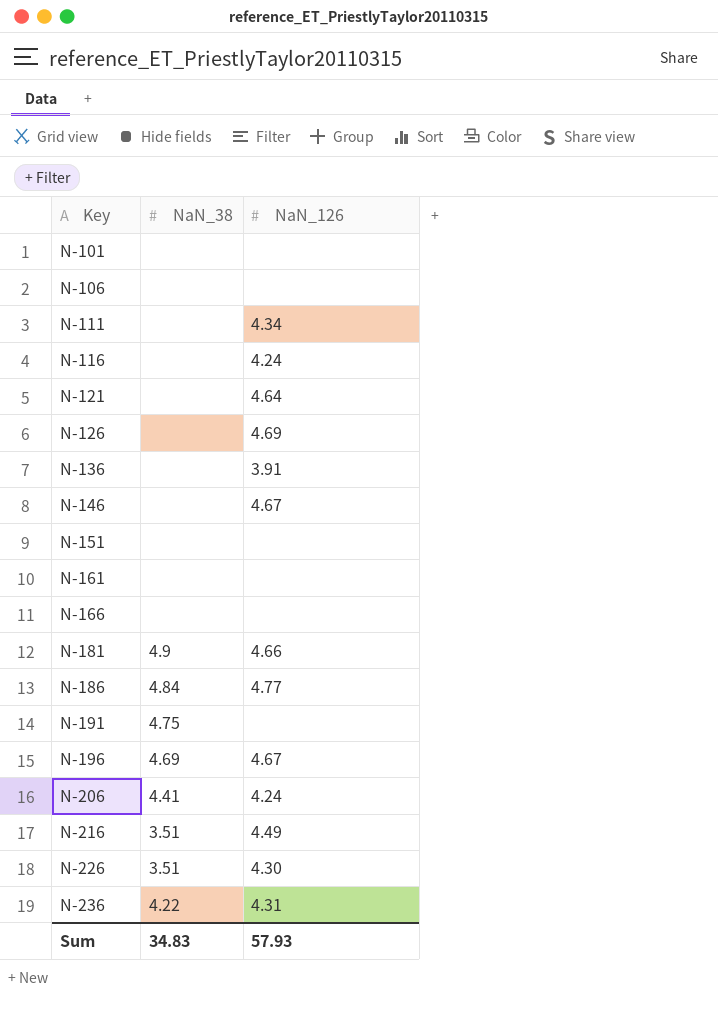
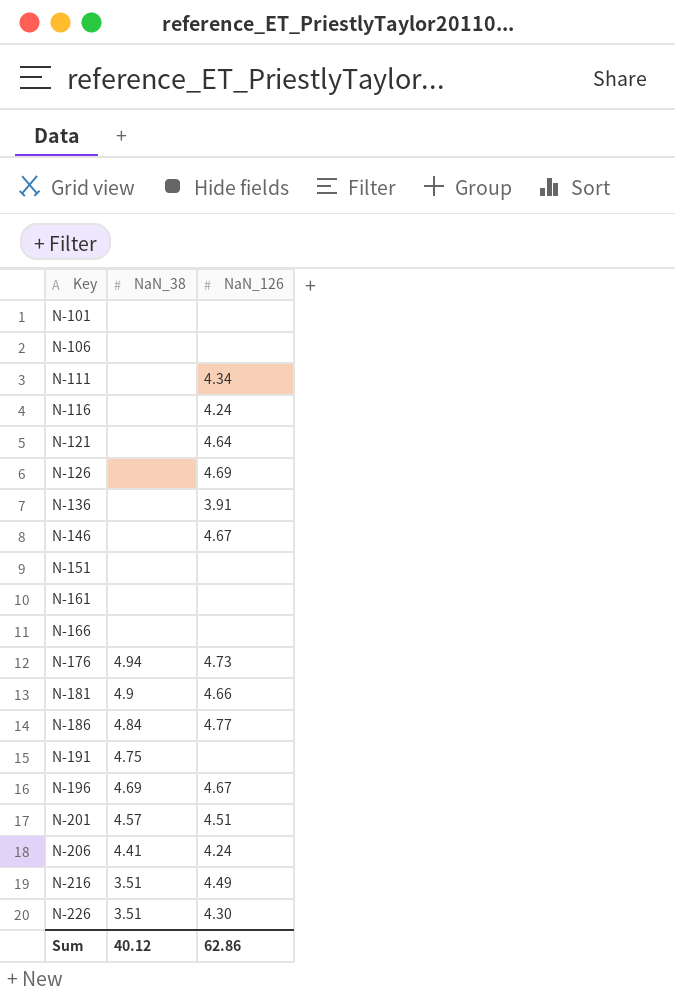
row N-236: 4.22 | 4.31 -> none
row N-176: none -> 4.94 | 4.73
row N-201: none -> 4.57 | 4.51
Sum | NaN_38: 34.83 -> 40.12
Sum | NaN_126: 57.93 -> 62.86

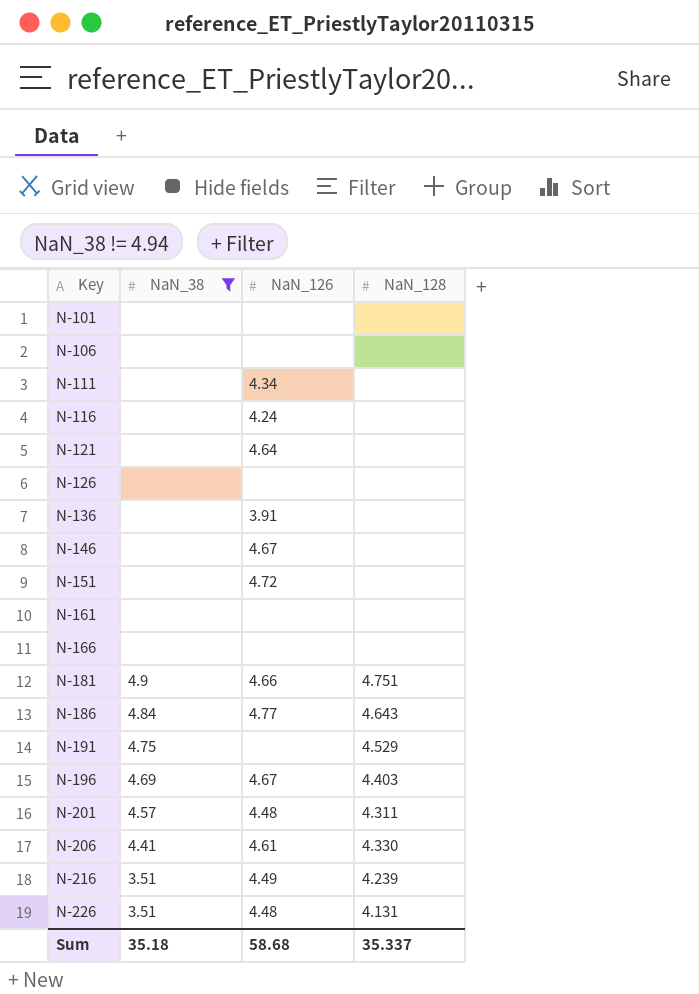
filter: none -> NaN_38 != 4.94
column NaN_128 | position: none -> 4
N-126 | NaN_126: 4.69 -> none
N-151 | NaN_126: none -> 4.72
N-201 | NaN_126: 4.51 -> 4.48
N-206 | NaN_126: 4.24 -> 4.61
N-226 | NaN_126: 4.30 -> 4.48
Sum | NaN_38: 40.12 -> 35.18
Sum | NaN_126: 62.86 -> 58.68

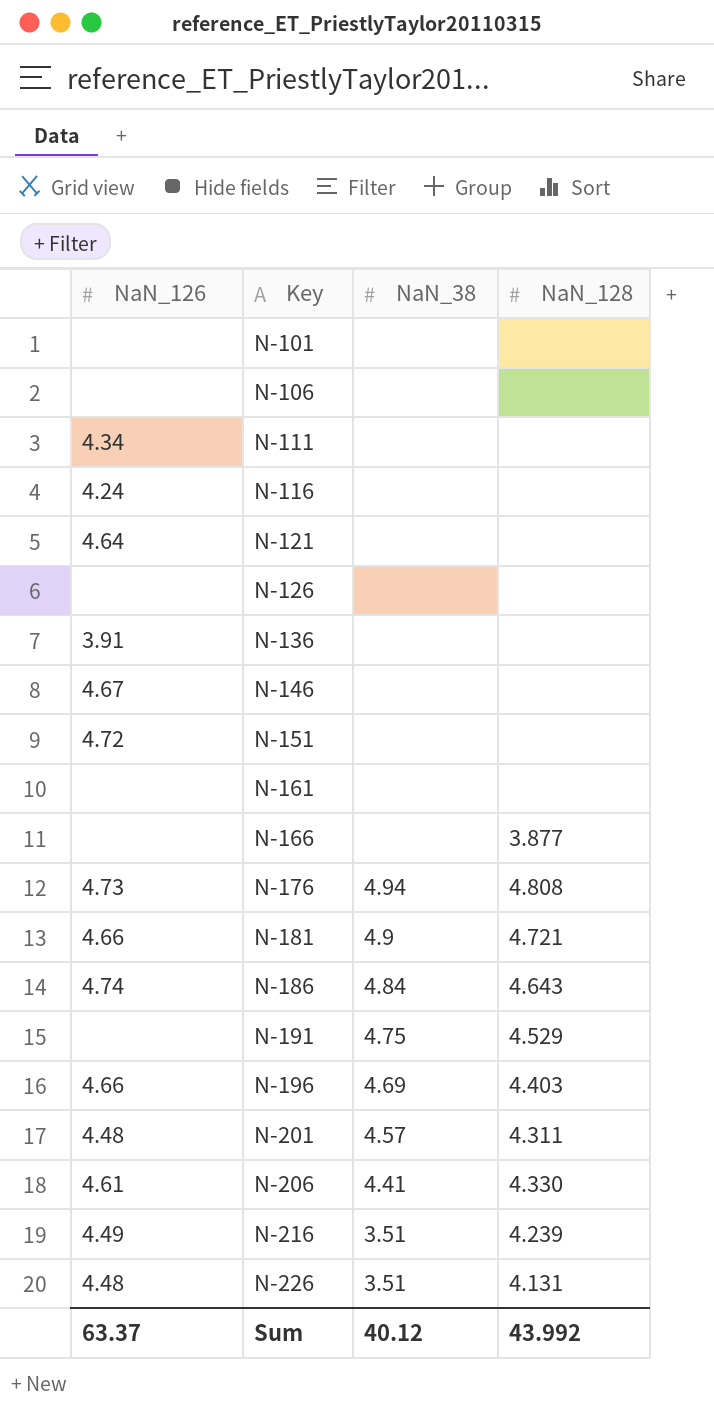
filter: NaN_38 != 4.94 -> none
column NaN_126 | position: 3 -> 1
N-166 | NaN_128: none -> 3.877
N-181 | NaN_128: 4.751 -> 4.721
N-186 | NaN_126: 4.77 -> 4.74
N-196 | NaN_126: 4.67 -> 4.66
Sum | NaN_126: 58.68 -> 63.37
Sum | NaN_38: 35.18 -> 40.12
Sum | NaN_128: 35.337 -> 43.992

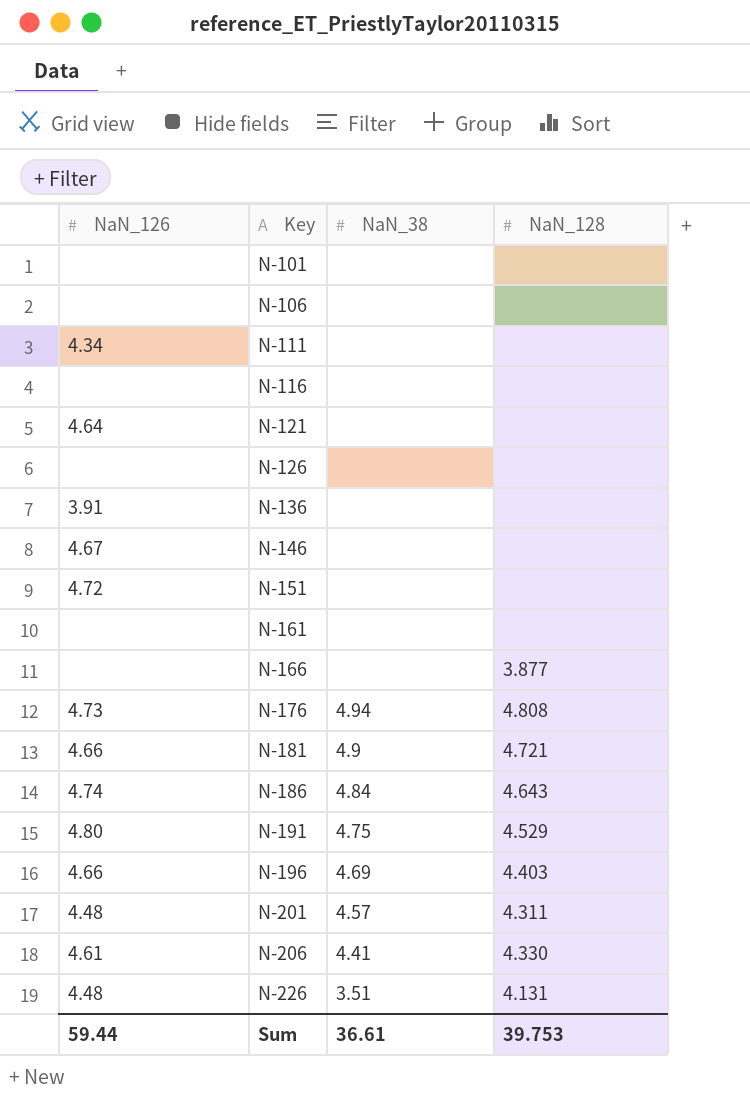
row N-216: 4.49 | 3.51 | 4.239 -> none
N-116 | NaN_126: 4.24 -> none
N-191 | NaN_126: none -> 4.80
Sum | NaN_126: 63.37 -> 59.44
Sum | NaN_38: 40.12 -> 36.61
Sum | NaN_128: 43.992 -> 39.753

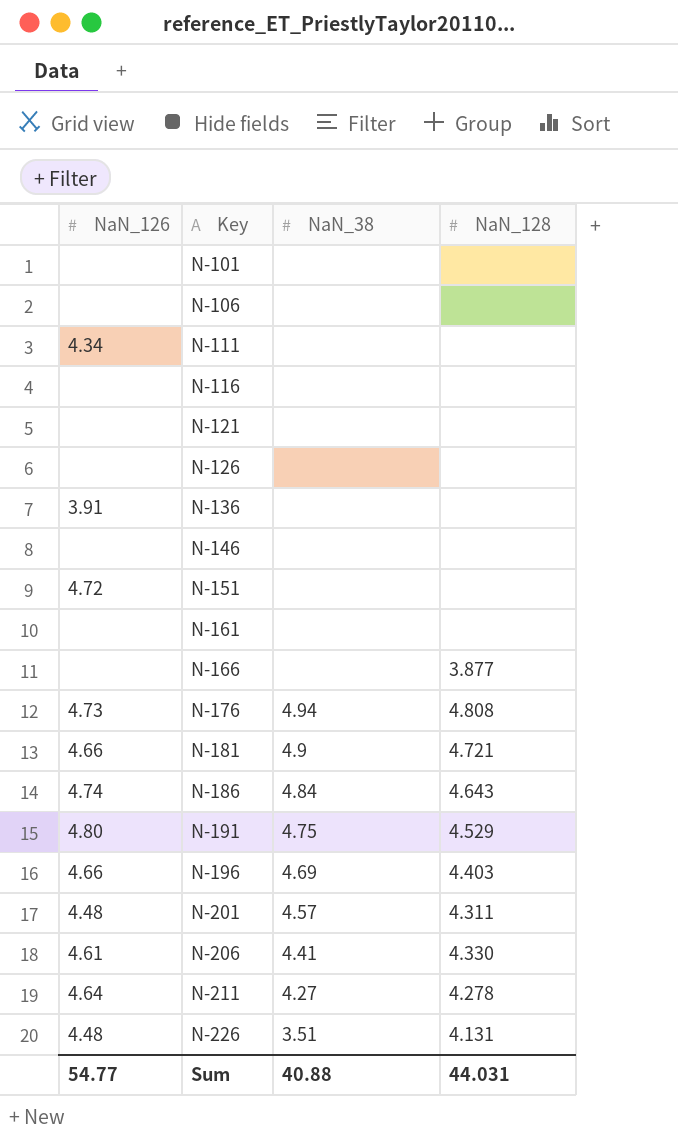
N-121 | NaN_126: 4.64 -> none
N-146 | NaN_126: 4.67 -> none
row N-211: none -> 4.64 | 4.27 | 4.278
Sum | NaN_126: 59.44 -> 54.77
Sum | NaN_38: 36.61 -> 40.88
Sum | NaN_128: 39.753 -> 44.031

